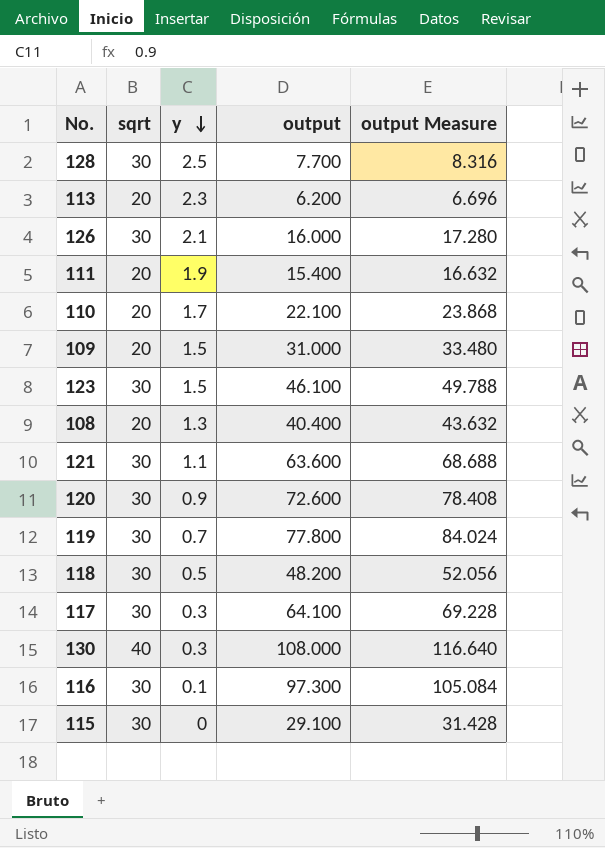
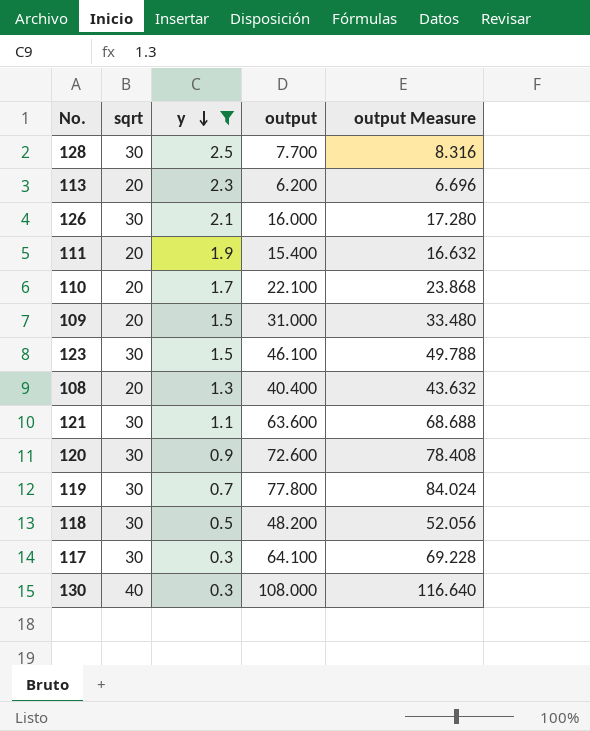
filter: none -> y >= 0.3

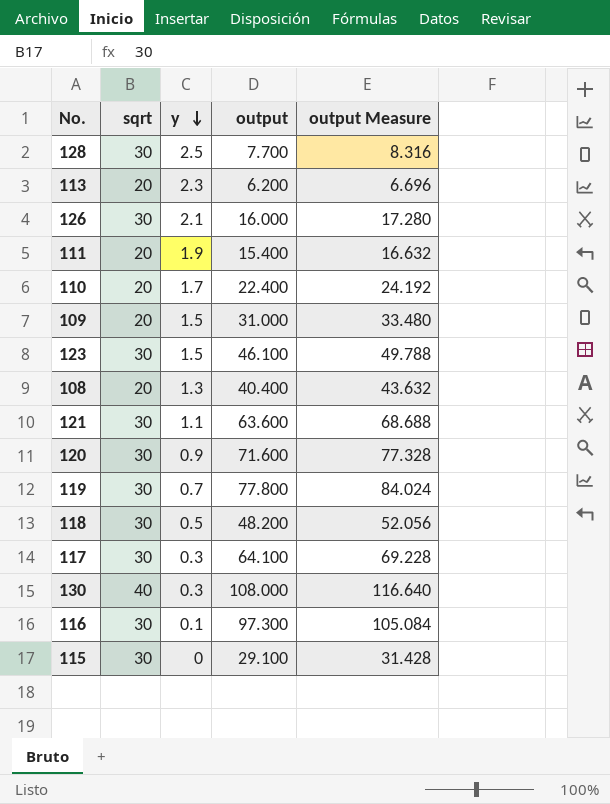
filter: y >= 0.3 -> none
110 | output: 22.100 -> 22.400
110 | output Measure: 23.868 -> 24.192
120 | output: 72.600 -> 71.600
120 | output Measure: 78.408 -> 77.328

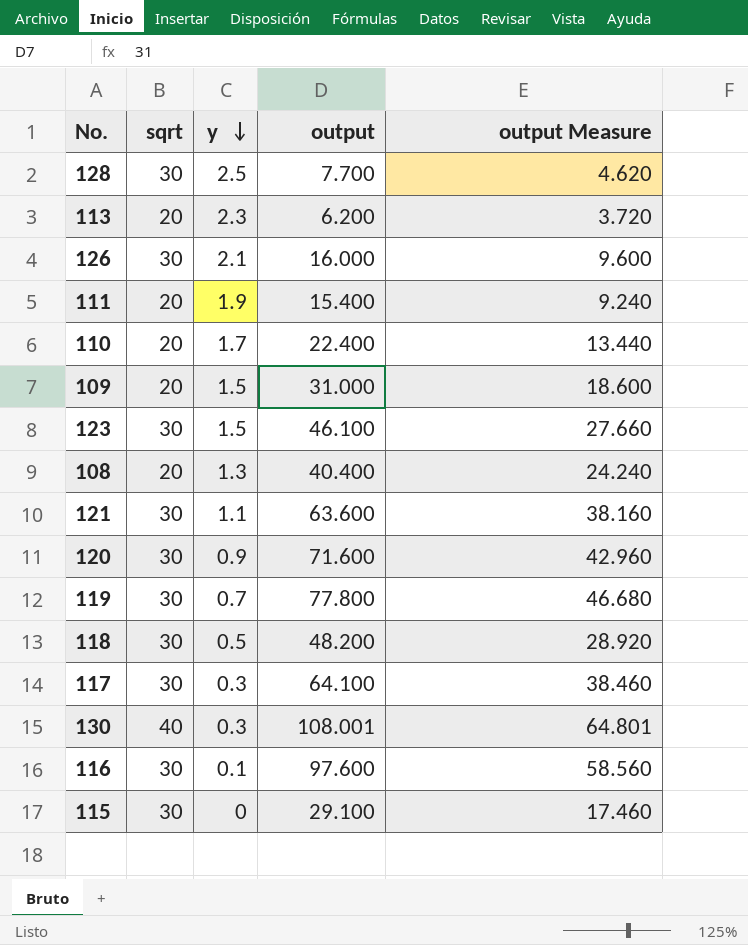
column output Measure | formula: [output] * 1.08 -> [output] * 0.6
130 | output: 108.000 -> 108.001
116 | output: 97.300 -> 97.600

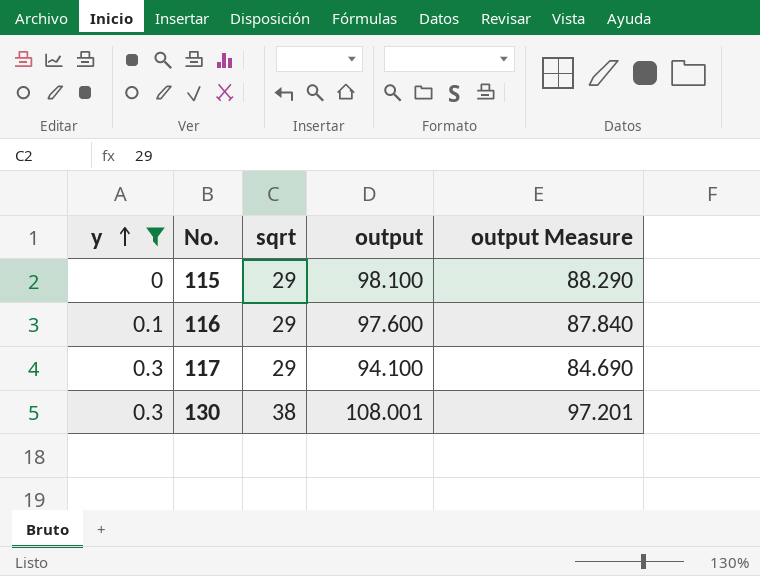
filter: none -> y <= 0.3
row order: y descending -> y ascending
column y | position: 3 -> 1
column output Measure | formula: [output] * 0.6 -> [output] * 0.9
115 | sqrt: 30 -> 29
115 | output: 29.100 -> 98.100
116 | sqrt: 30 -> 29
117 | sqrt: 30 -> 29
117 | output: 64.100 -> 94.100
130 | sqrt: 40 -> 38

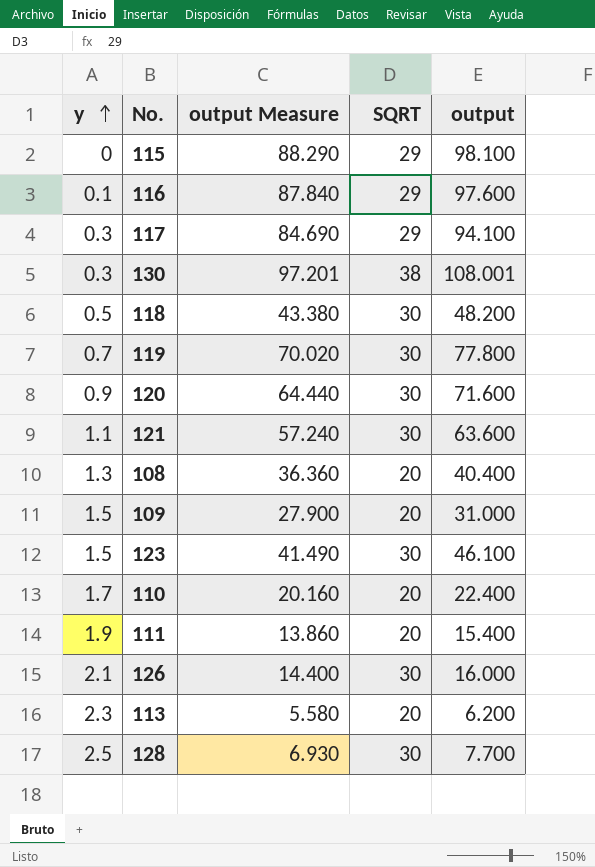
filter: y <= 0.3 -> none
column output Measure | position: 5 -> 3
column name: sqrt -> SQRT

